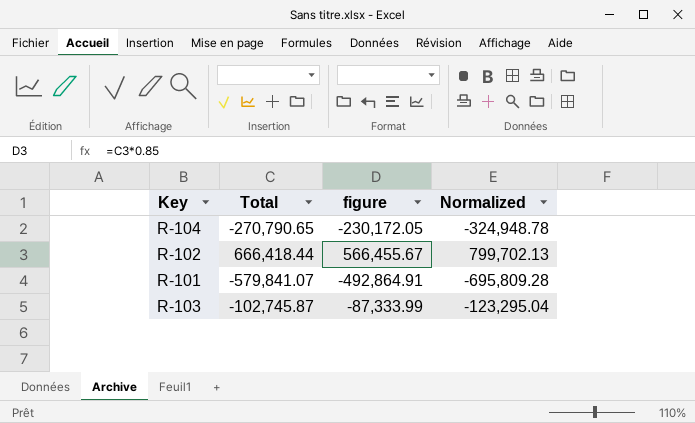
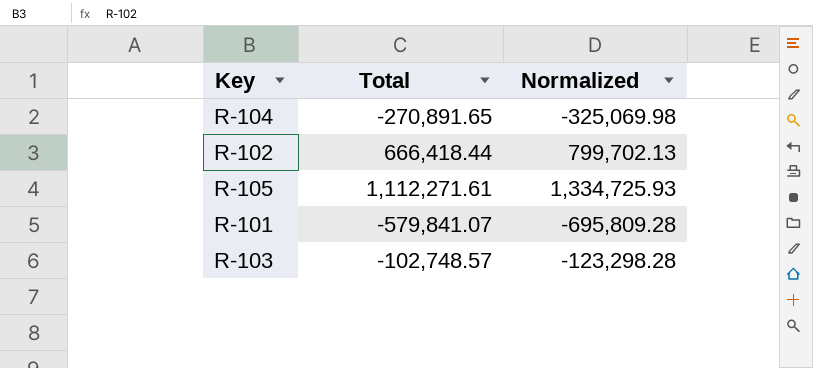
column figure | formula: [Total] * 0.85 -> none
R-104 | Total: -270,790.65 -> -270,891.65
R-104 | Normalized: -324,948.78 -> -325,069.98
row R-105: none -> 1,112,271.61 | 1,334,725.93
R-103 | Total: -102,745.87 -> -102,748.57
R-103 | Normalized: -123,295.04 -> -123,298.28

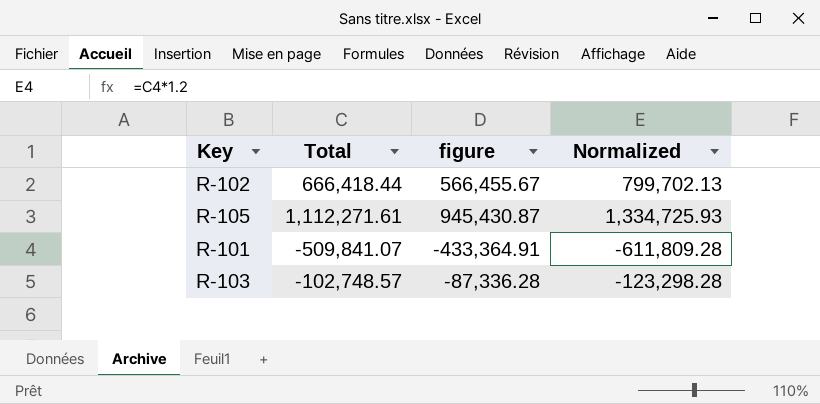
column figure | formula: none -> [Total] * 0.85
row R-104: -270,891.65 | -325,069.98 -> none
R-101 | Total: -579,841.07 -> -509,841.07
R-101 | Normalized: -695,809.28 -> -611,809.28

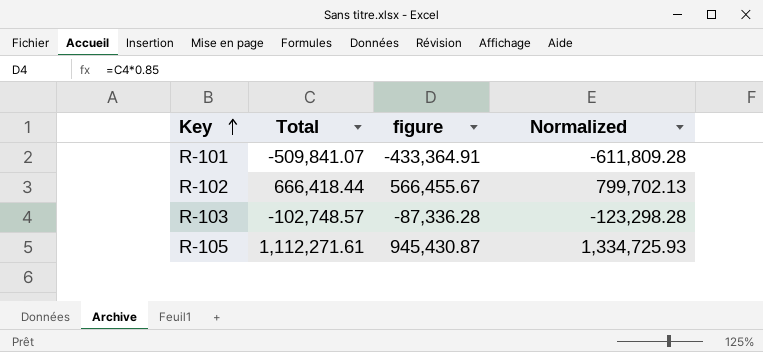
row order: none -> Key ascending

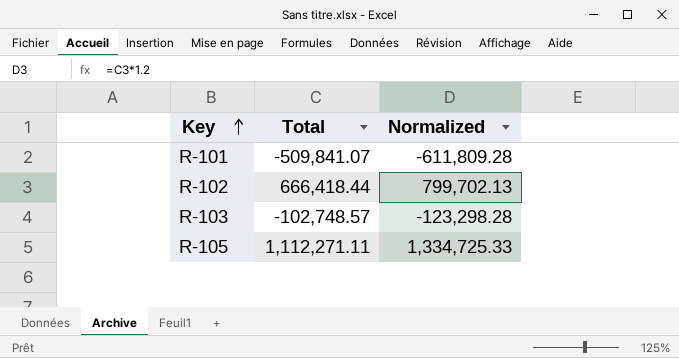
column figure | formula: [Total] * 0.85 -> none
R-105 | Total: 1,112,271.61 -> 1,112,271.11
R-105 | Normalized: 1,334,725.93 -> 1,334,725.33

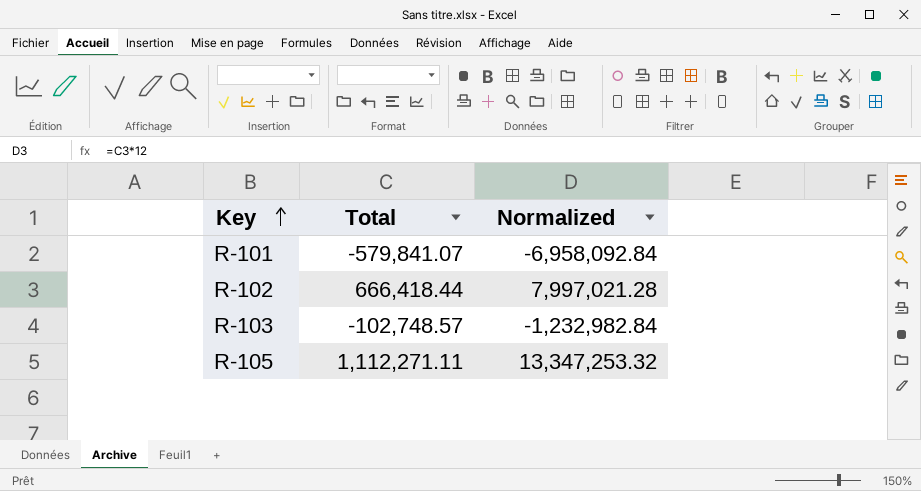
column Normalized | formula: [Total] * 1.2 -> [Total] * 12
R-101 | Total: -509,841.07 -> -579,841.07

